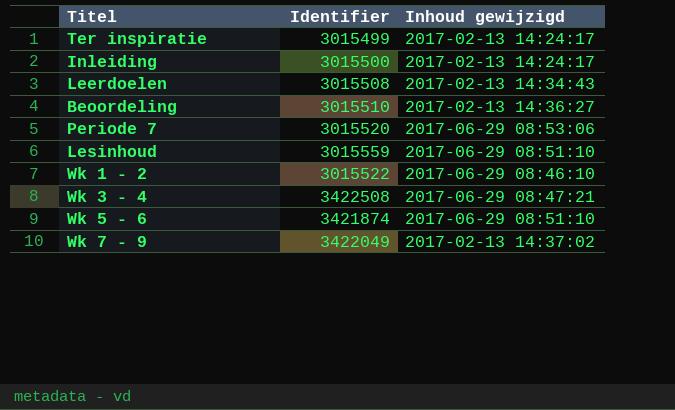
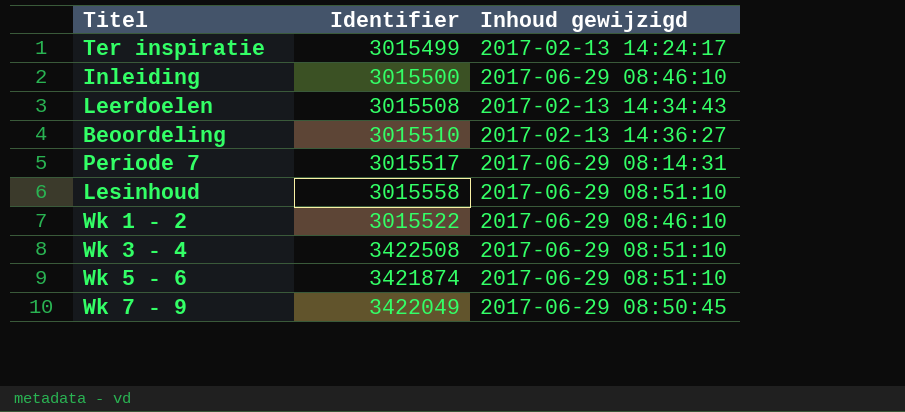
Inleiding | Inhoud gewijzigd: 2017-02-13 14:24:17 -> 2017-06-29 08:46:10
Periode 7 | Identifier: 3015520 -> 3015517
Periode 7 | Inhoud gewijzigd: 2017-06-29 08:53:06 -> 2017-06-29 08:14:31
Lesinhoud | Identifier: 3015559 -> 3015558
Wk 3 - 4 | Inhoud gewijzigd: 2017-06-29 08:47:21 -> 2017-06-29 08:51:10
Wk 7 - 9 | Inhoud gewijzigd: 2017-02-13 14:37:02 -> 2017-06-29 08:50:45

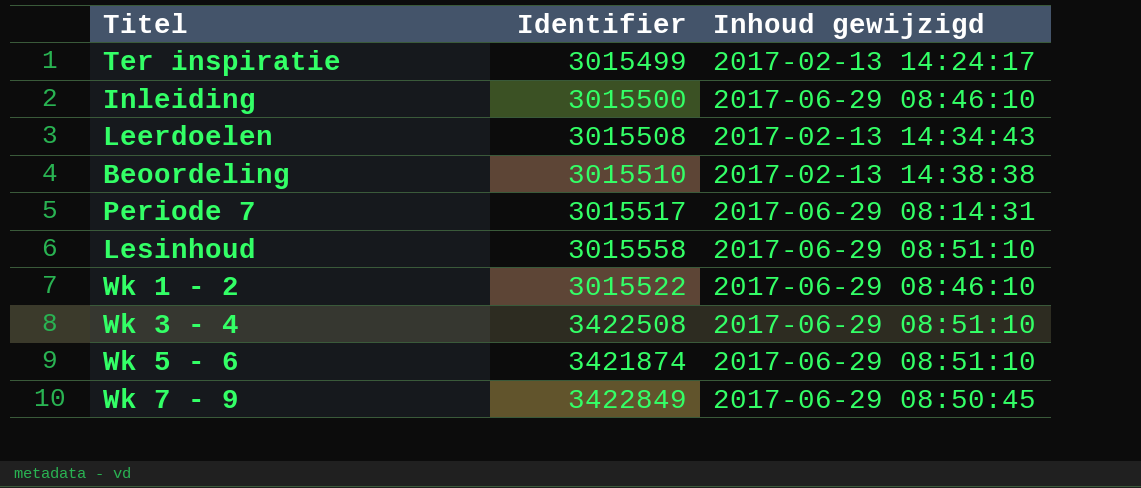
Beoordeling | Inhoud gewijzigd: 2017-02-13 14:36:27 -> 2017-02-13 14:38:38
Wk 7 - 9 | Identifier: 3422049 -> 3422849

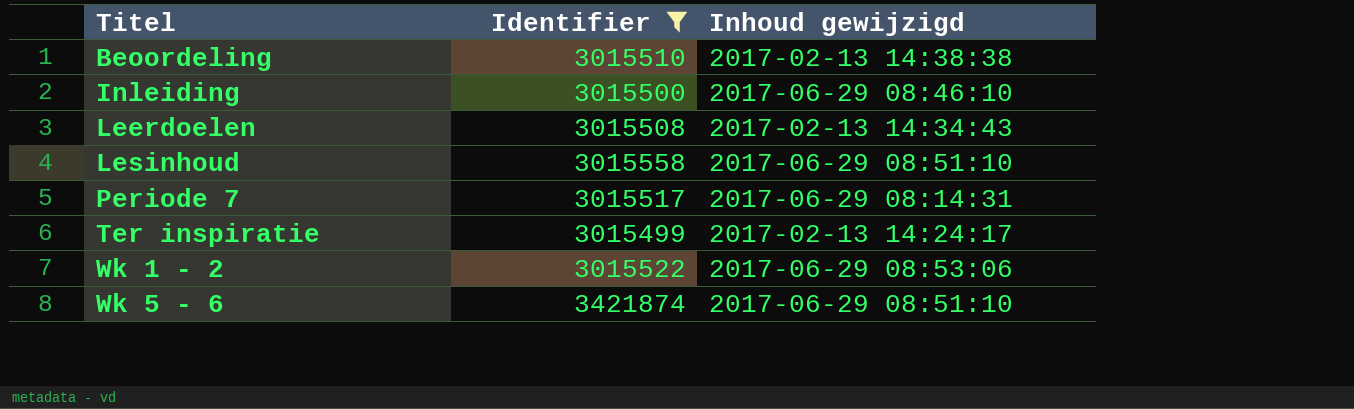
filter: none -> Identifier <= 3421874
row order: none -> Titel ascending
Wk 1 - 2 | Inhoud gewijzigd: 2017-06-29 08:46:10 -> 2017-06-29 08:53:06

